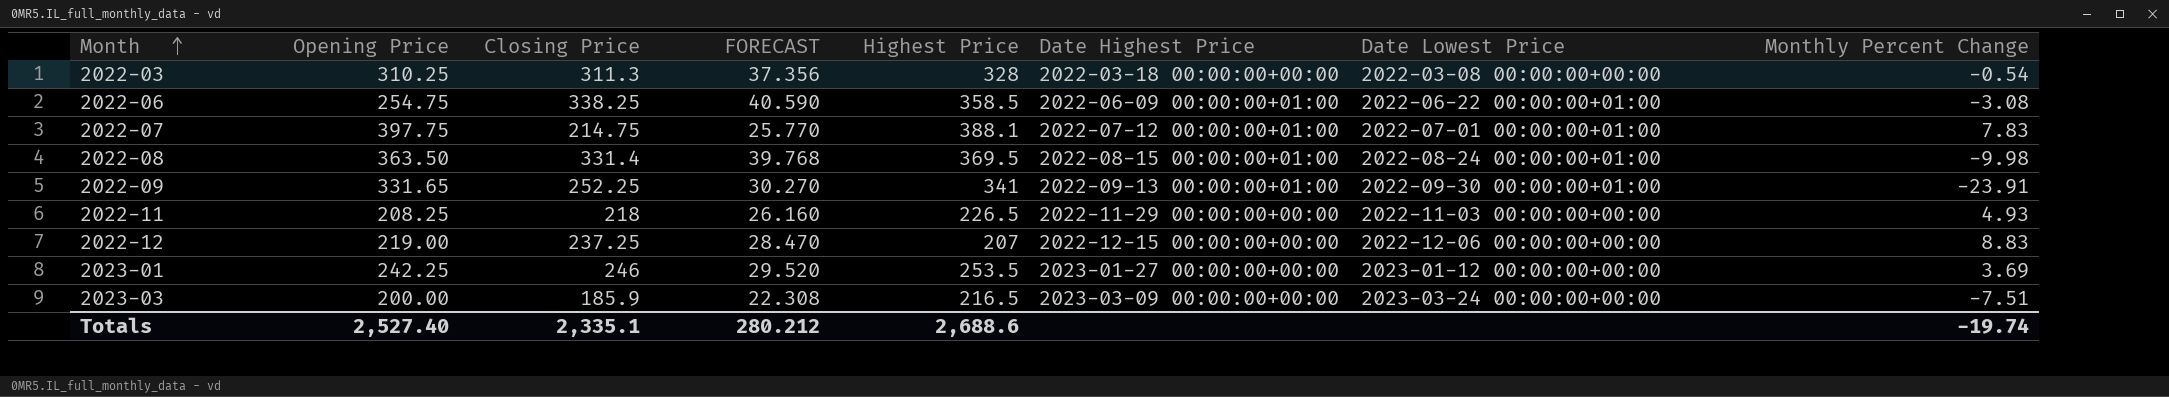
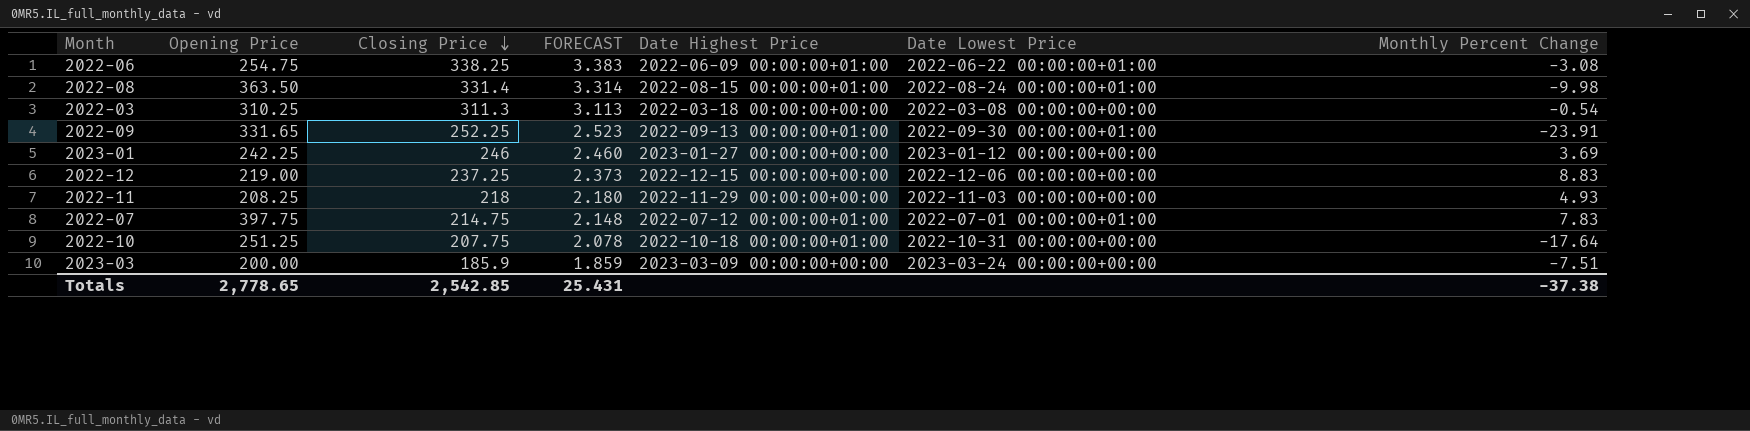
row order: Month ascending -> Closing Price descending
column Highest Price | position: 5 -> none
column FORECAST | formula: [Closing Price] * 0.12 -> [Closing Price] * 0.01
row 2022-10: none -> 251.25 | 207.75 | 2.078 | 2022-10-18 00:00:00+01:00 | 2022-10-31 00:00:00+00:00 | -17.64
Totals | Opening Price: 2,527.40 -> 2,778.65
Totals | Closing Price: 2,335.1 -> 2,542.85
Totals | FORECAST: 280.212 -> 25.431
Totals | Monthly Percent Change: -19.74 -> -37.38

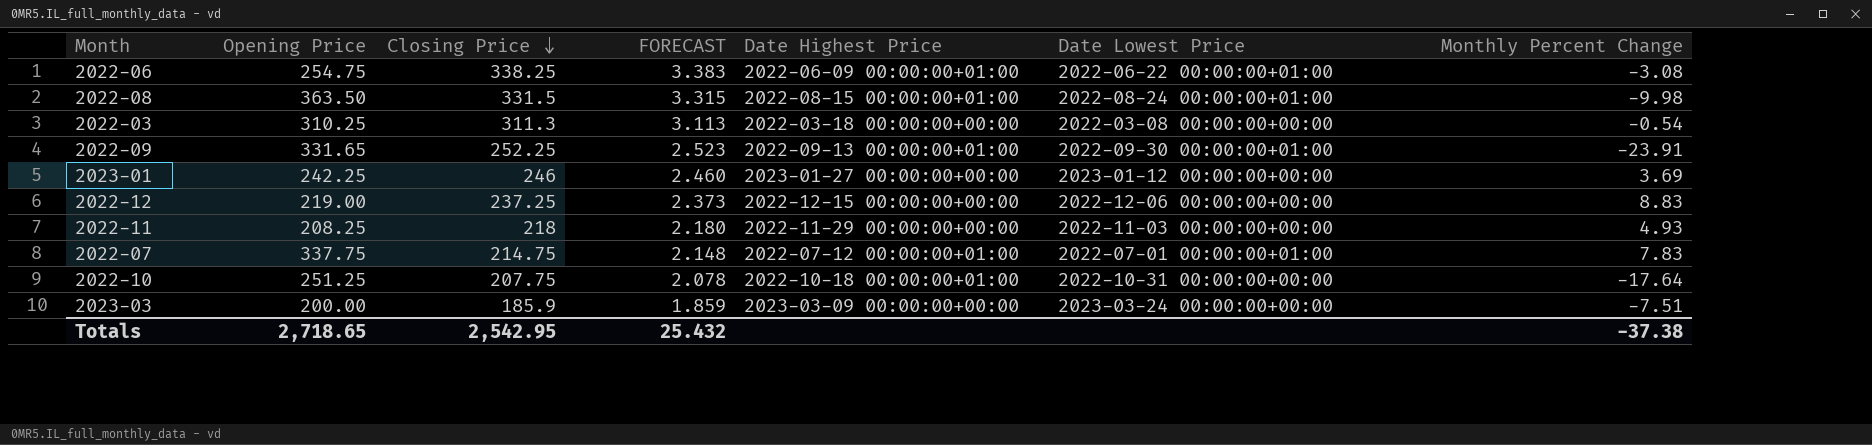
2022-08 | Closing Price: 331.4 -> 331.5
2022-08 | FORECAST: 3.314 -> 3.315
2022-07 | Opening Price: 397.75 -> 337.75
Totals | Opening Price: 2,778.65 -> 2,718.65
Totals | Closing Price: 2,542.85 -> 2,542.95
Totals | FORECAST: 25.431 -> 25.432

